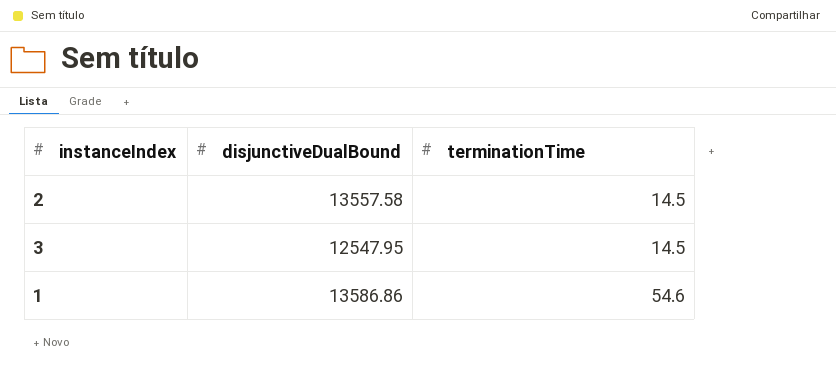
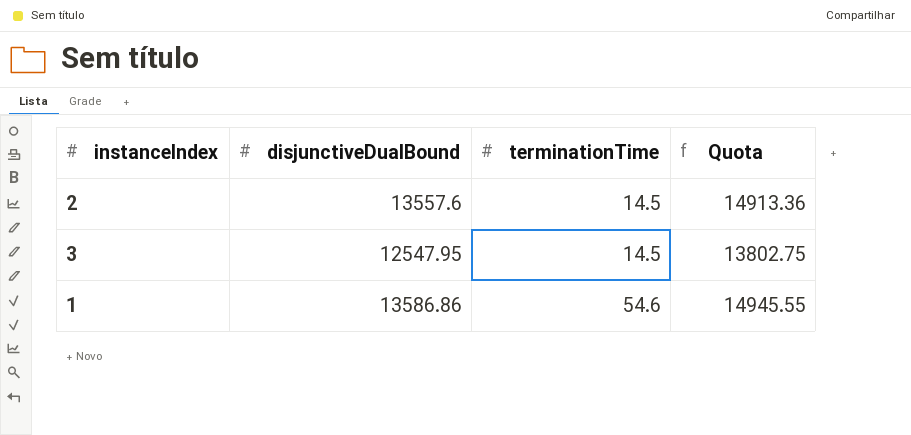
column Quota | formula: none -> [disjunctiveDualBound] * 1.1
2 | disjunctiveDualBound: 13557.58 -> 13557.6

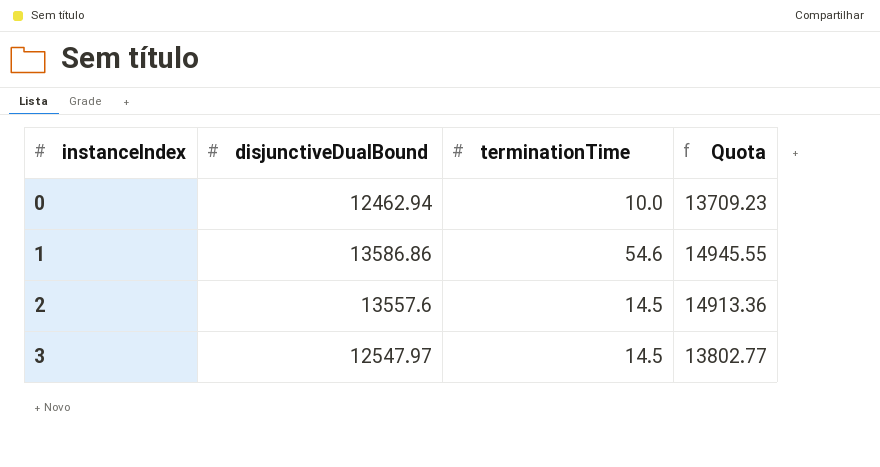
row order: terminationTime ascending -> instanceIndex ascending
row 0: none -> 12462.94 | 10.0 | 13709.23
3 | disjunctiveDualBound: 12547.95 -> 12547.97
3 | Quota: 13802.75 -> 13802.77

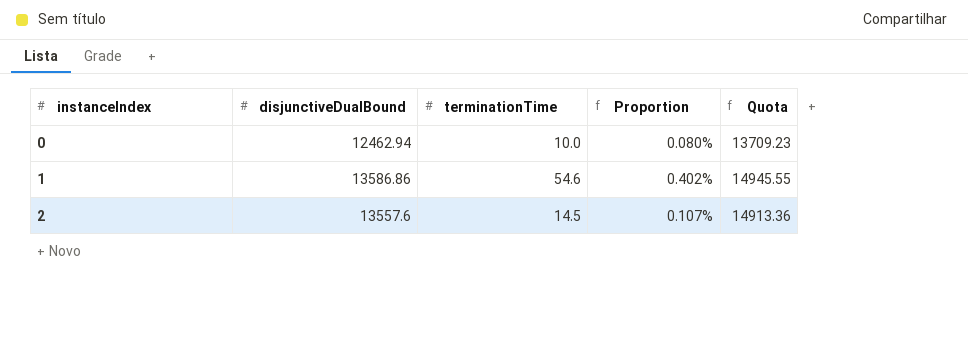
column Proportion | formula: none -> [terminationTime] / [disjunctiveDualBound]
row 3: 12547.97 | 14.5 | 13802.77 -> none

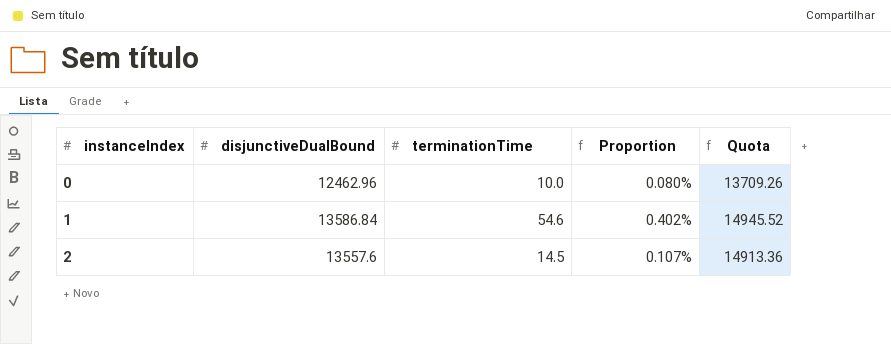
0 | disjunctiveDualBound: 12462.94 -> 12462.96
0 | Quota: 13709.23 -> 13709.26
1 | disjunctiveDualBound: 13586.86 -> 13586.84
1 | Quota: 14945.55 -> 14945.52

